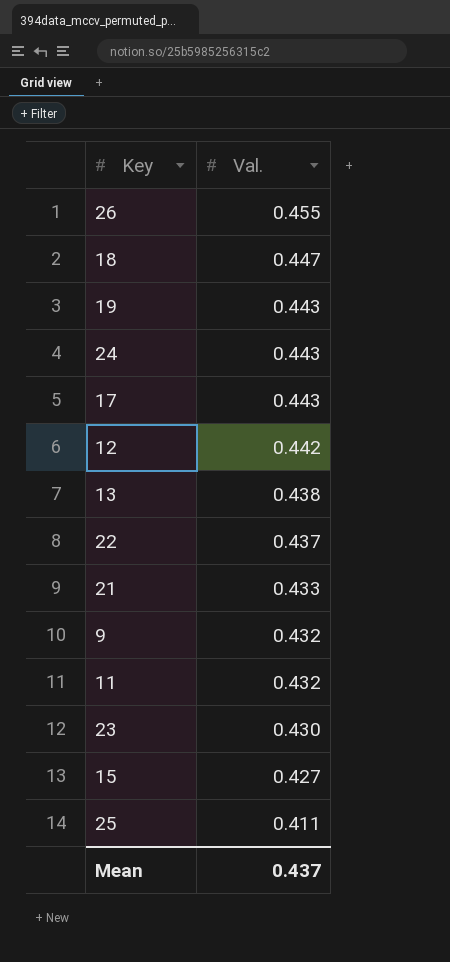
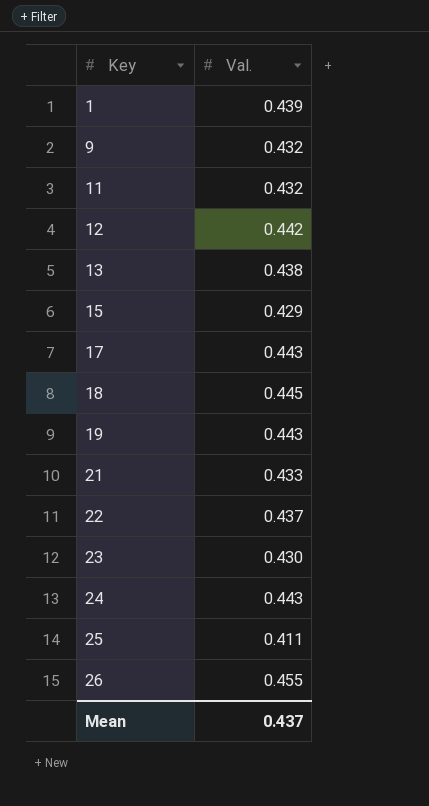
row order: Val. descending -> Key ascending
row 1: none -> 0.439
15 | Val.: 0.427 -> 0.429
18 | Val.: 0.447 -> 0.445

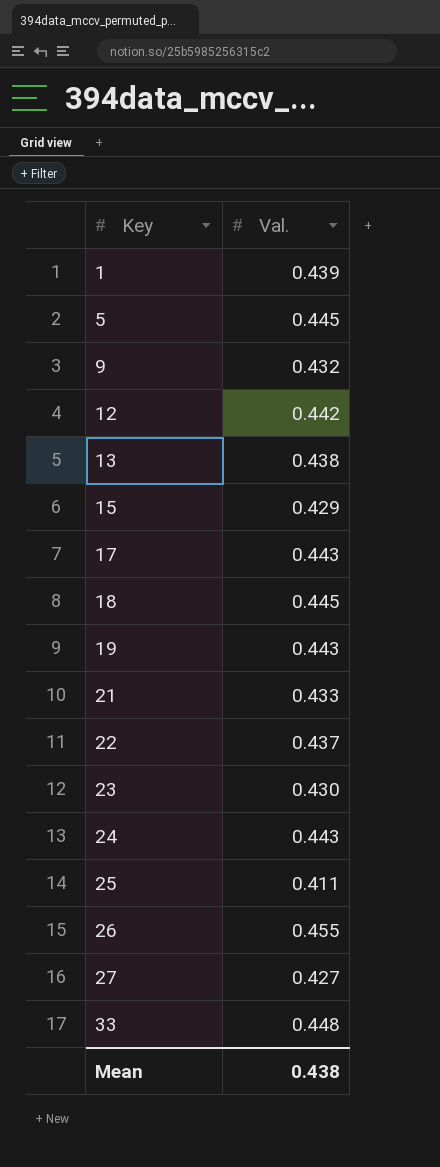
row 11: 0.432 -> none
row 5: none -> 0.445
row 27: none -> 0.427
row 33: none -> 0.448
Mean | Val.: 0.437 -> 0.438

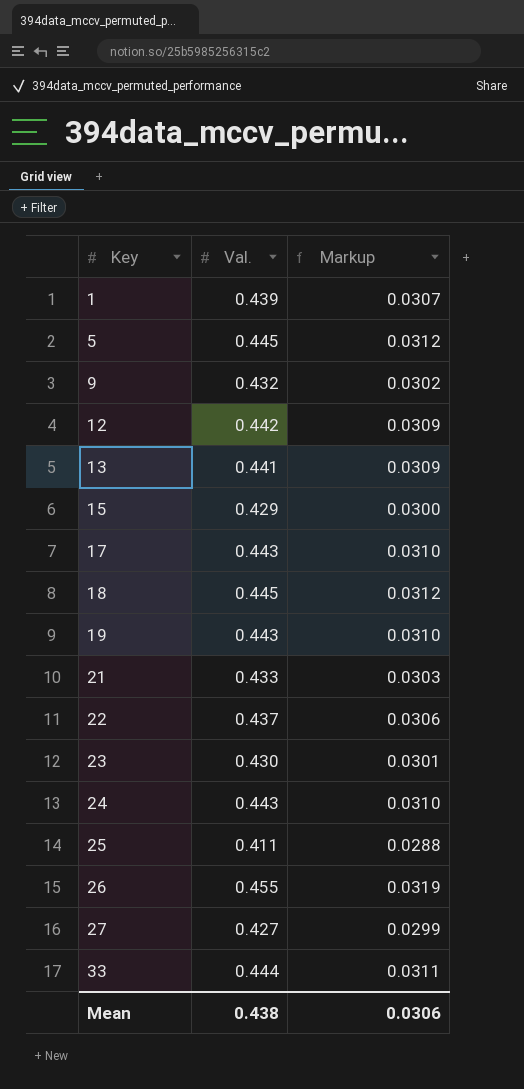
column Markup | formula: none -> [Val.] * 0.07
13 | Val.: 0.438 -> 0.441
33 | Val.: 0.448 -> 0.444

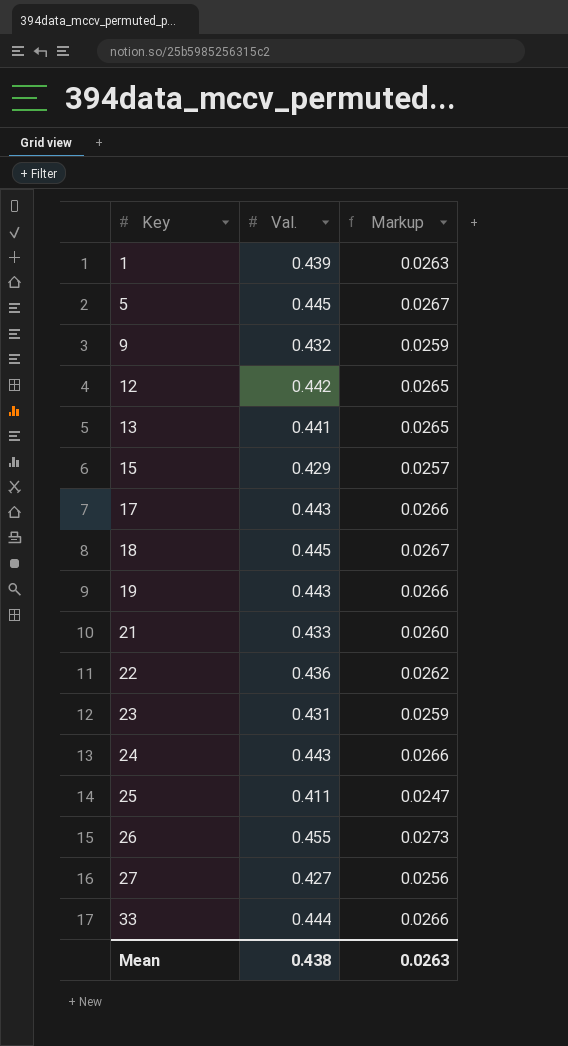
column Markup | formula: [Val.] * 0.07 -> [Val.] * 0.06
22 | Val.: 0.437 -> 0.436
23 | Val.: 0.430 -> 0.431
Mean | Markup: 0.0306 -> 0.0263

